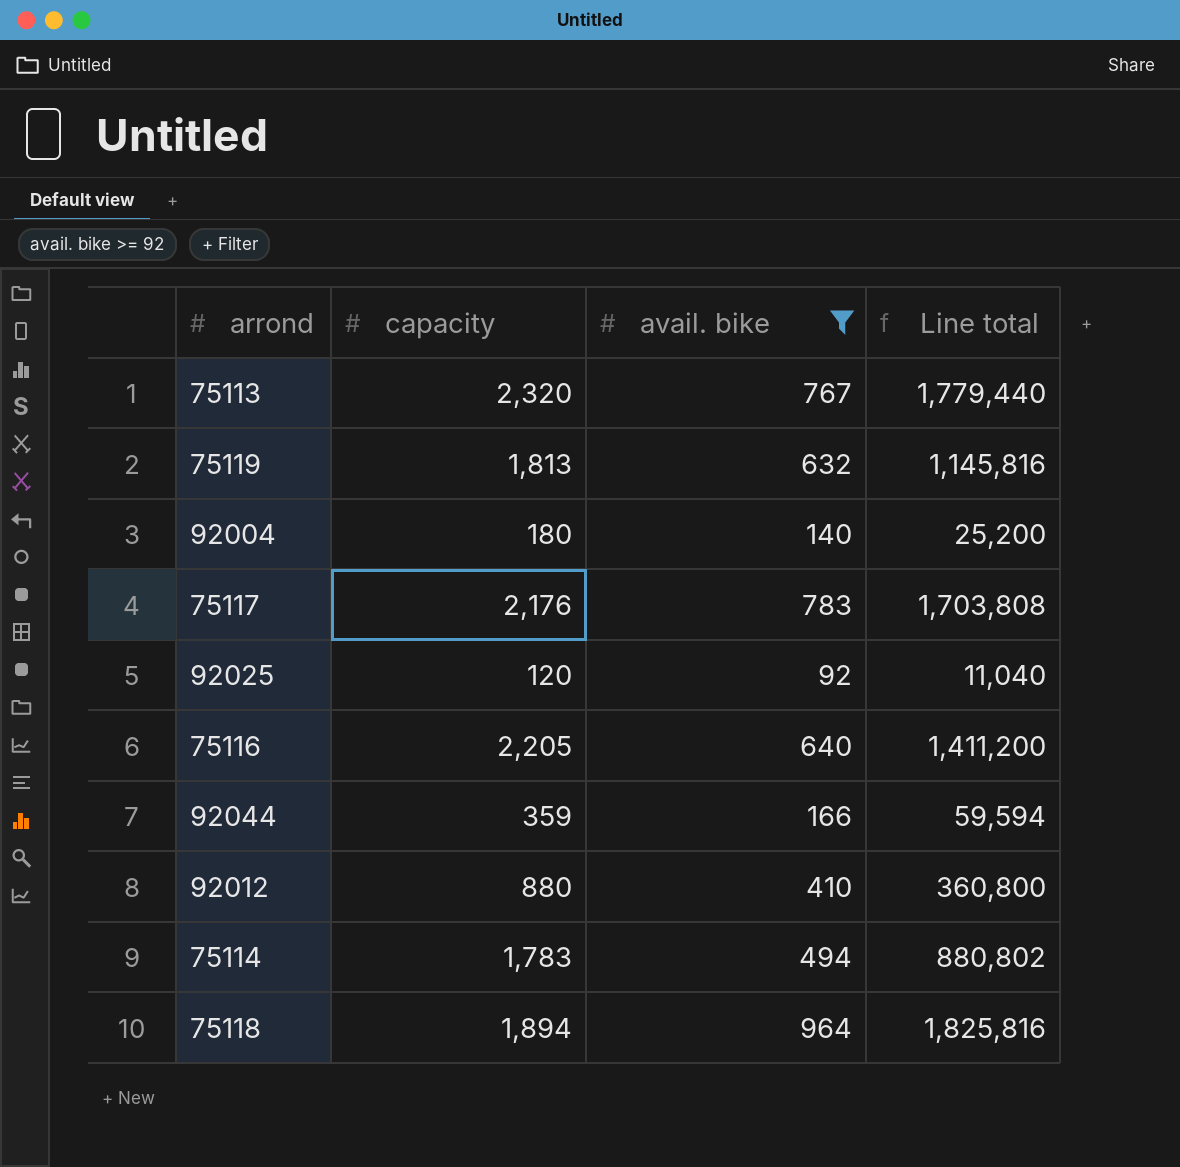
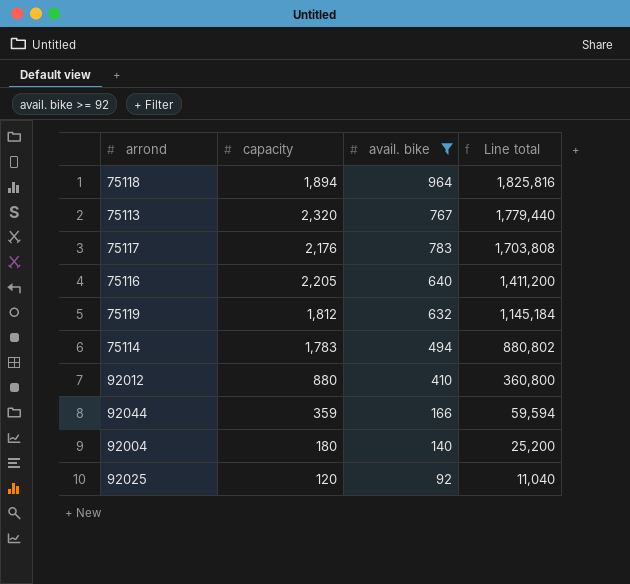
row order: none -> Line total descending
75119 | capacity: 1,813 -> 1,812
75119 | Line total: 1,145,816 -> 1,145,184

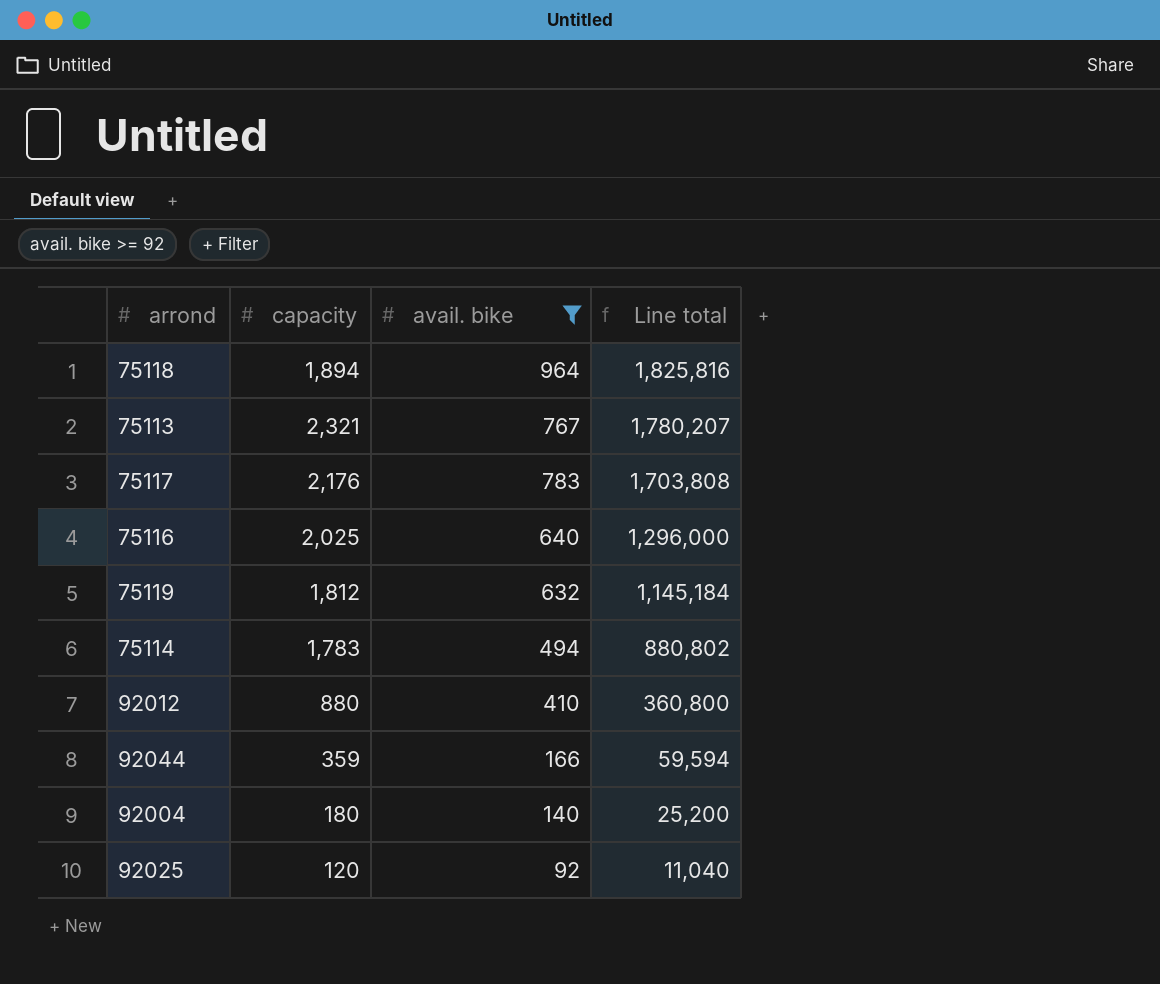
75113 | capacity: 2,320 -> 2,321
75113 | Line total: 1,779,440 -> 1,780,207
75116 | capacity: 2,205 -> 2,025
75116 | Line total: 1,411,200 -> 1,296,000

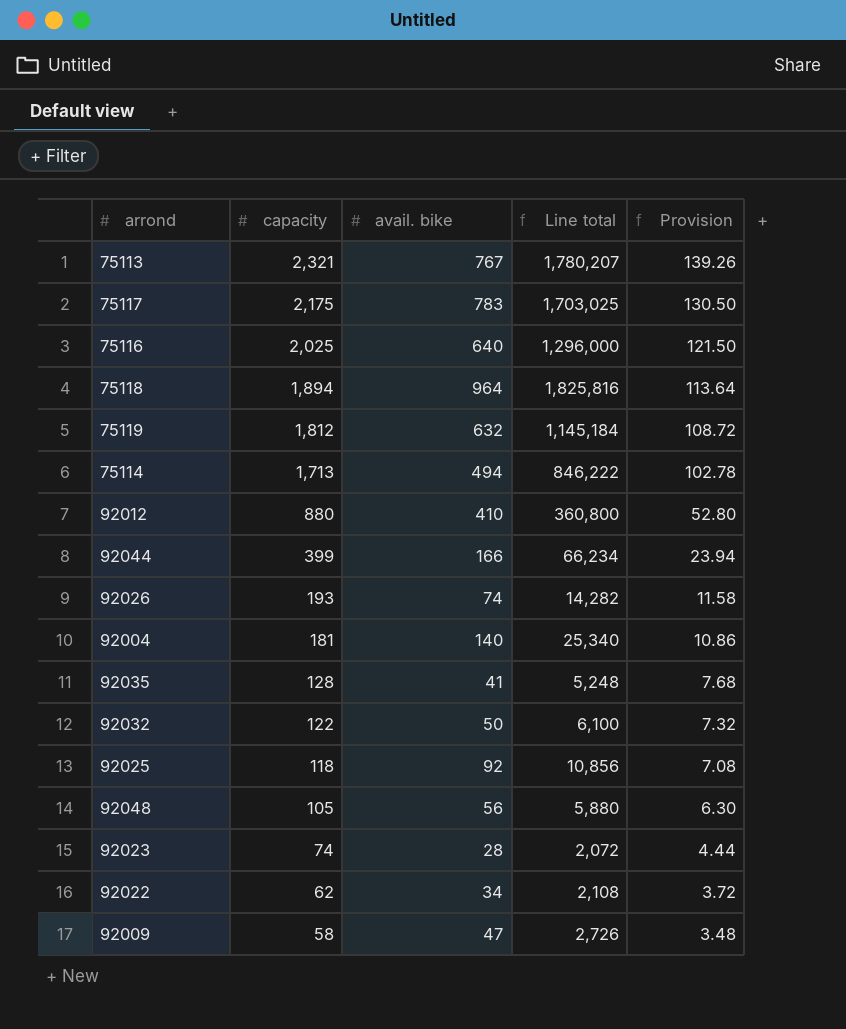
filter: avail. bike >= 92 -> none
row order: Line total descending -> capacity descending
column Provision | formula: none -> [capacity] * 0.06
75117 | capacity: 2,176 -> 2,175
75117 | Line total: 1,703,808 -> 1,703,025
75114 | capacity: 1,783 -> 1,713
75114 | Line total: 880,802 -> 846,222
92044 | capacity: 359 -> 399
92044 | Line total: 59,594 -> 66,234
92004 | capacity: 180 -> 181
92004 | Line total: 25,200 -> 25,340
92025 | capacity: 120 -> 118
92025 | Line total: 11,040 -> 10,856

